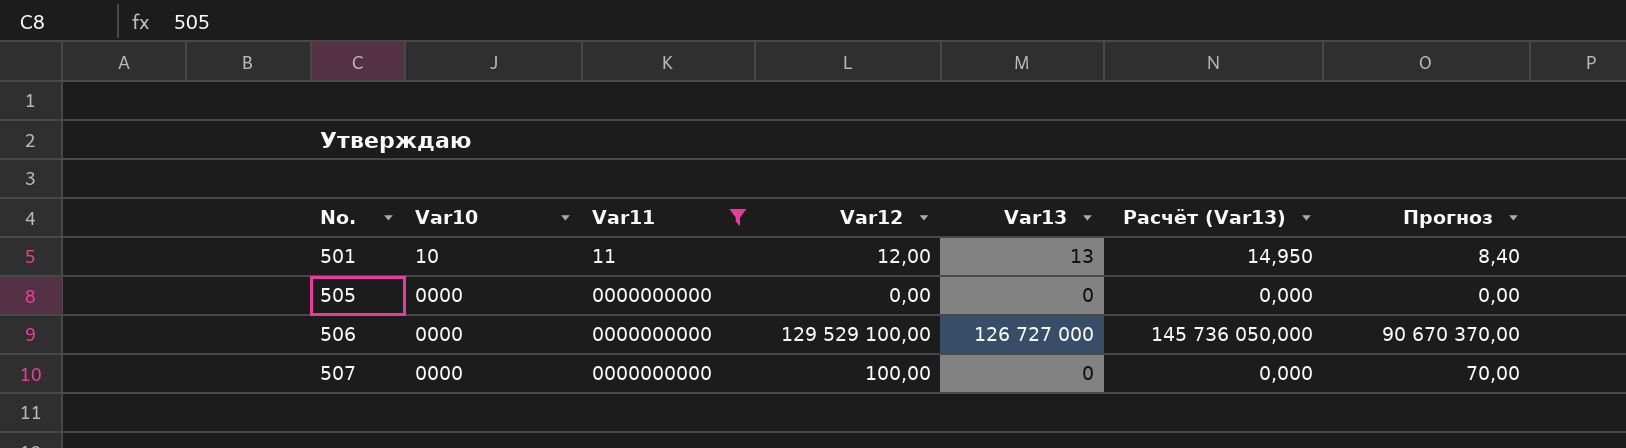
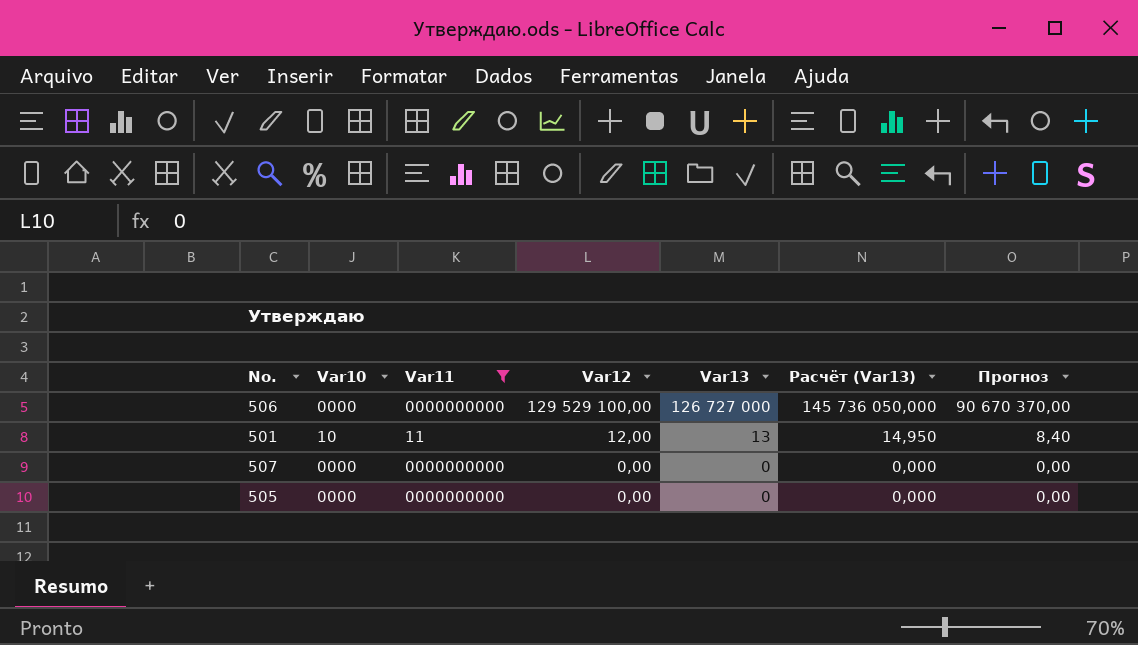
row order: No. ascending -> Var12 descending
507 | Var12: 100,00 -> 0,00
507 | Прогноз: 70,00 -> 0,00

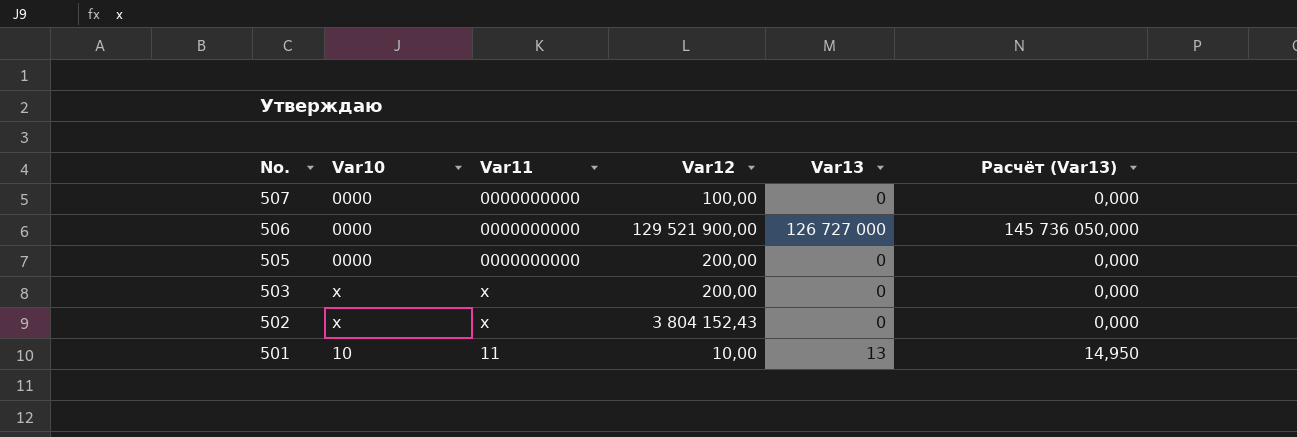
filter: Var11 != х -> none
row order: Var12 descending -> No. descending
column Прогноз | formula: [Var12] * 0,7 -> none
507 | Var12: 0,00 -> 100,00
506 | Var12: 129 529 100,00 -> 129 521 900,00
505 | Var12: 0,00 -> 200,00
501 | Var12: 12,00 -> 10,00

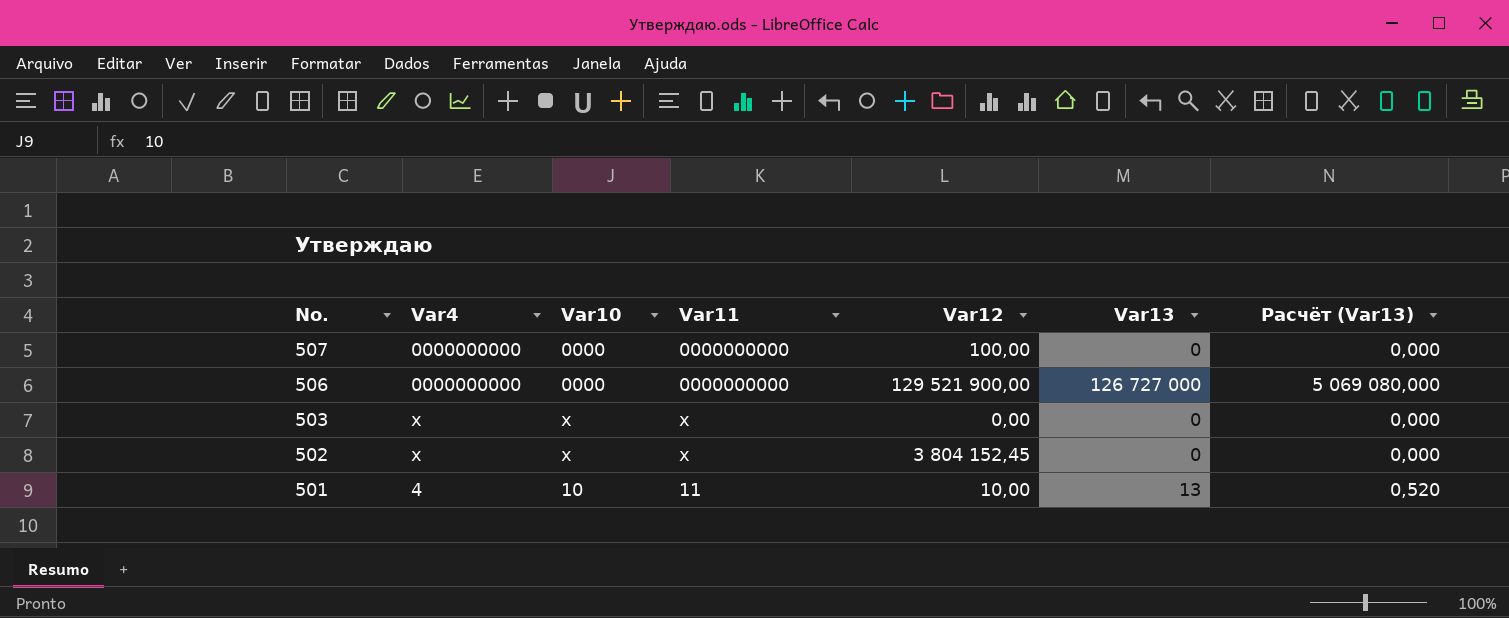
column Var4 | position: none -> 2
column Расчёт (Var13) | formula: [Var13] * 1,15 -> [Var13] * 0,04
row 505: 0000 | 0000000000 | 200,00 | 0 | 0,000 -> none
503 | Var12: 200,00 -> 0,00
502 | Var12: 3 804 152,43 -> 3 804 152,45

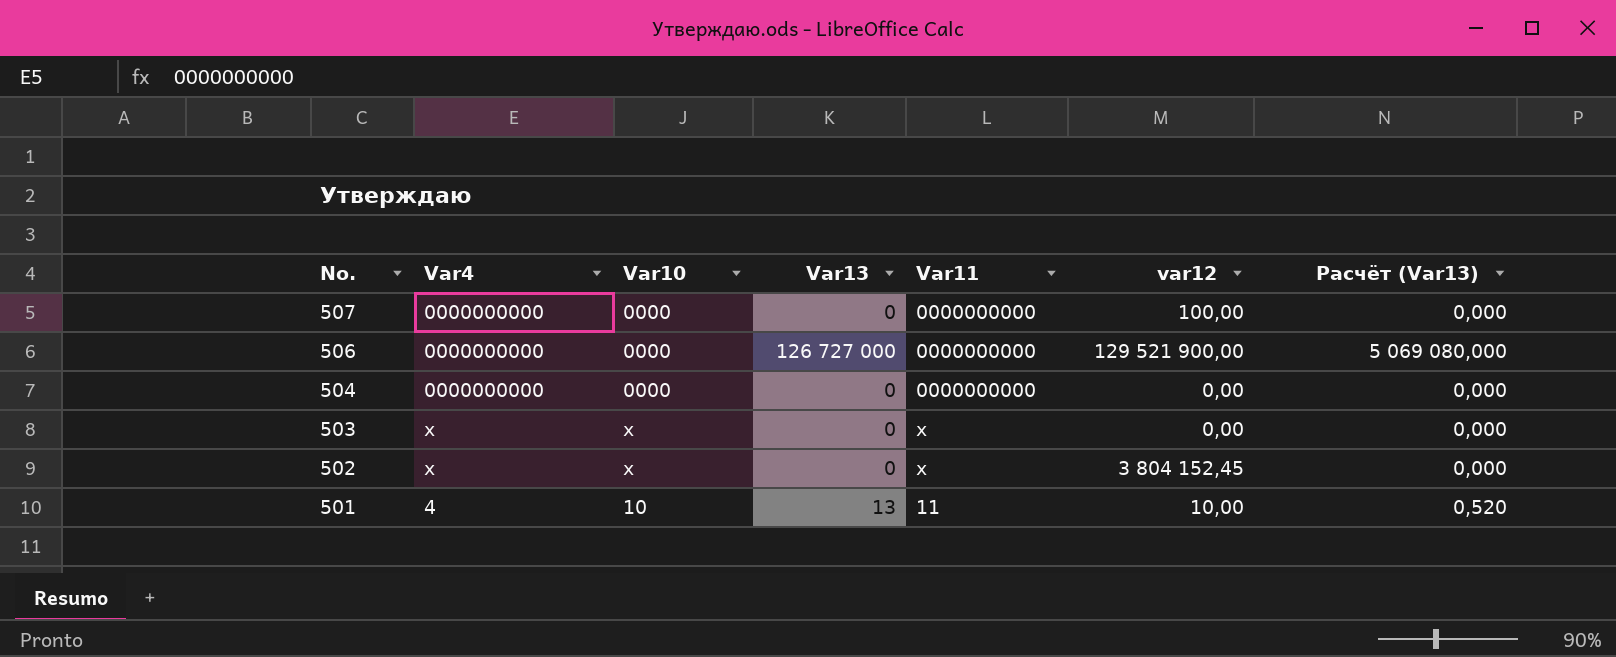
column Var13 | position: 6 -> 4
column name: Var12 -> var12
row 504: none -> 0000000000 | 0000 | 0 | 0000000000 | 0,00 | 0,000

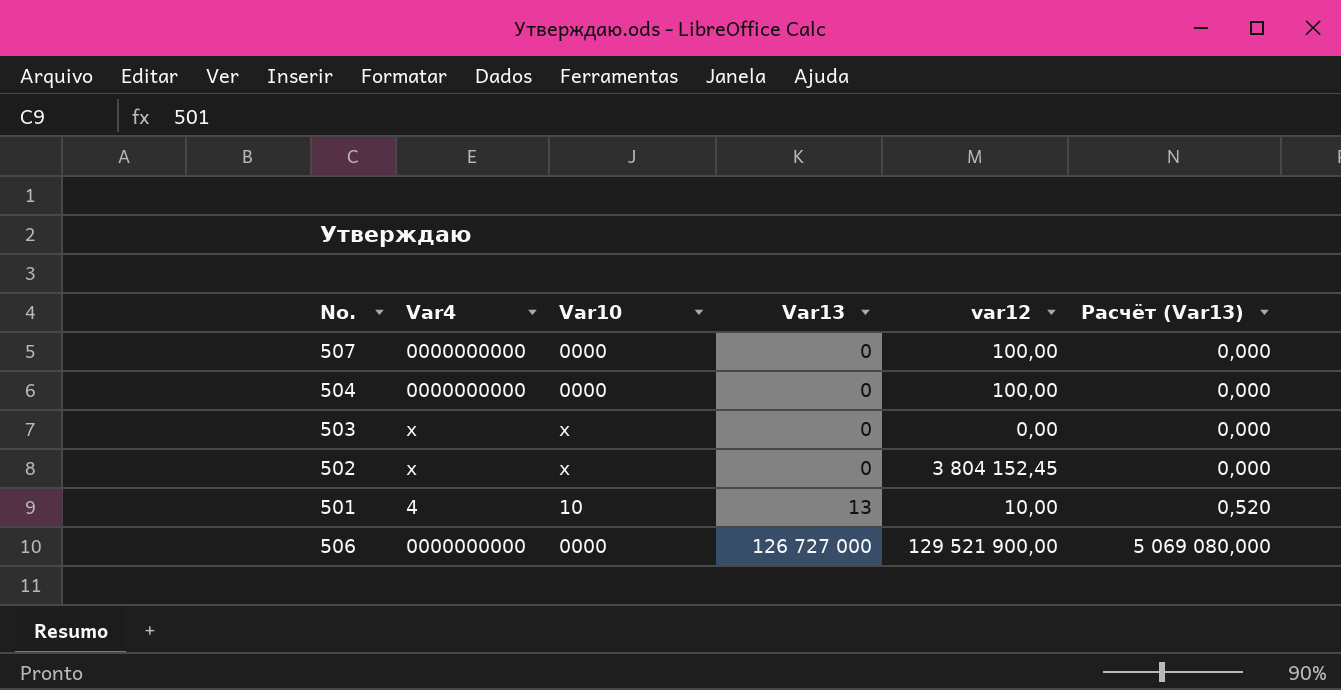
row order: No. descending -> Var13 ascending
column Var11 | position: 5 -> none
504 | var12: 0,00 -> 100,00

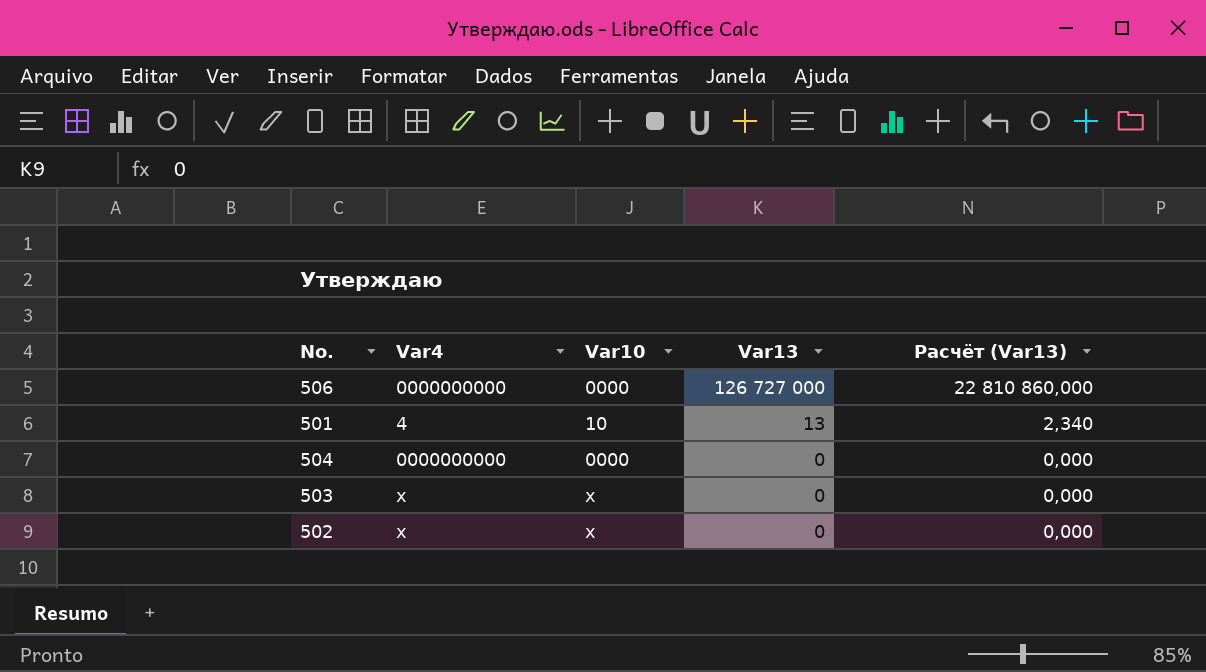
row order: Var13 ascending -> Var13 descending
column var12 | position: 5 -> none
column Расчёт (Var13) | formula: [Var13] * 0,04 -> [Var13] * 0,18
row 507: 0000000000 | 0000 | 0 | 100,00 | 0,000 -> none

